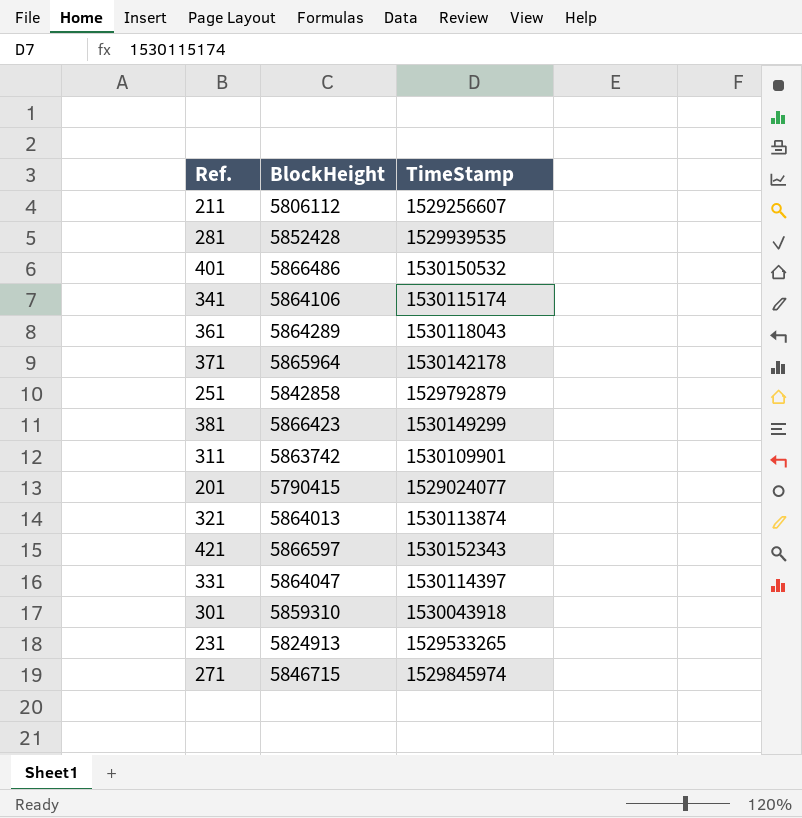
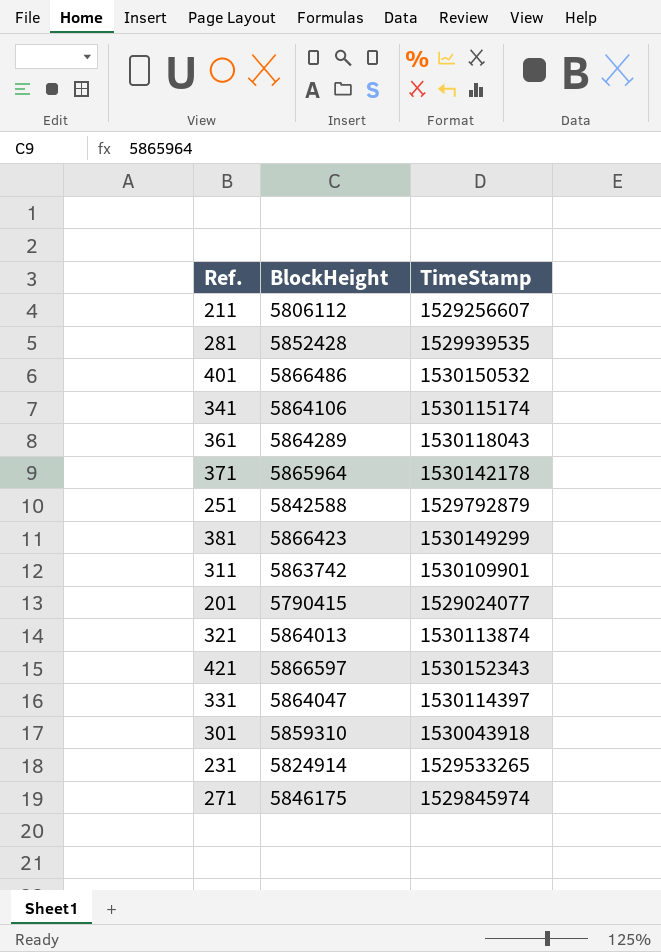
251 | BlockHeight: 5842858 -> 5842588
231 | BlockHeight: 5824913 -> 5824914
271 | BlockHeight: 5846715 -> 5846175

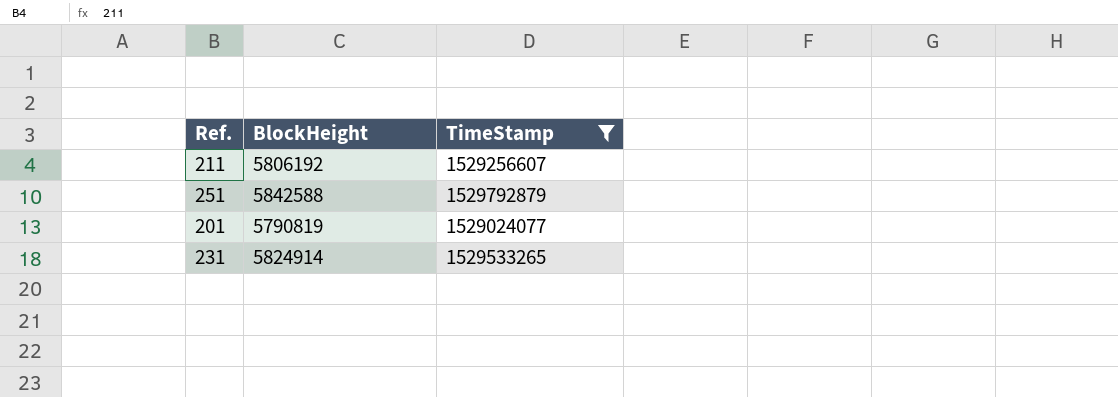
filter: none -> TimeStamp <= 1529792879
211 | BlockHeight: 5806112 -> 5806192
201 | BlockHeight: 5790415 -> 5790819

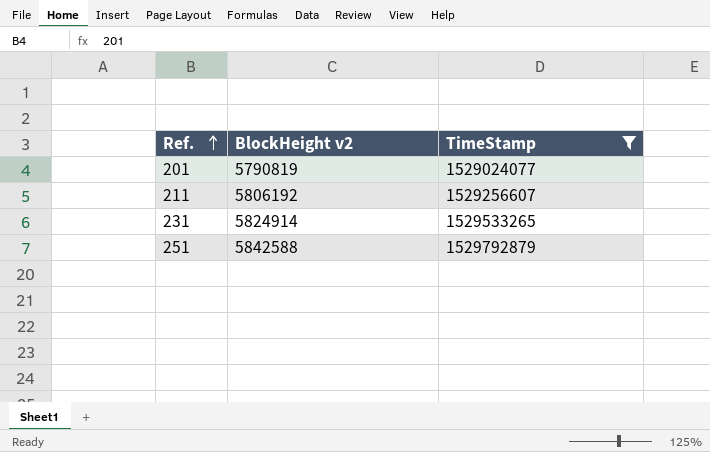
row order: none -> Ref. ascending
column name: BlockHeight -> BlockHeight v2

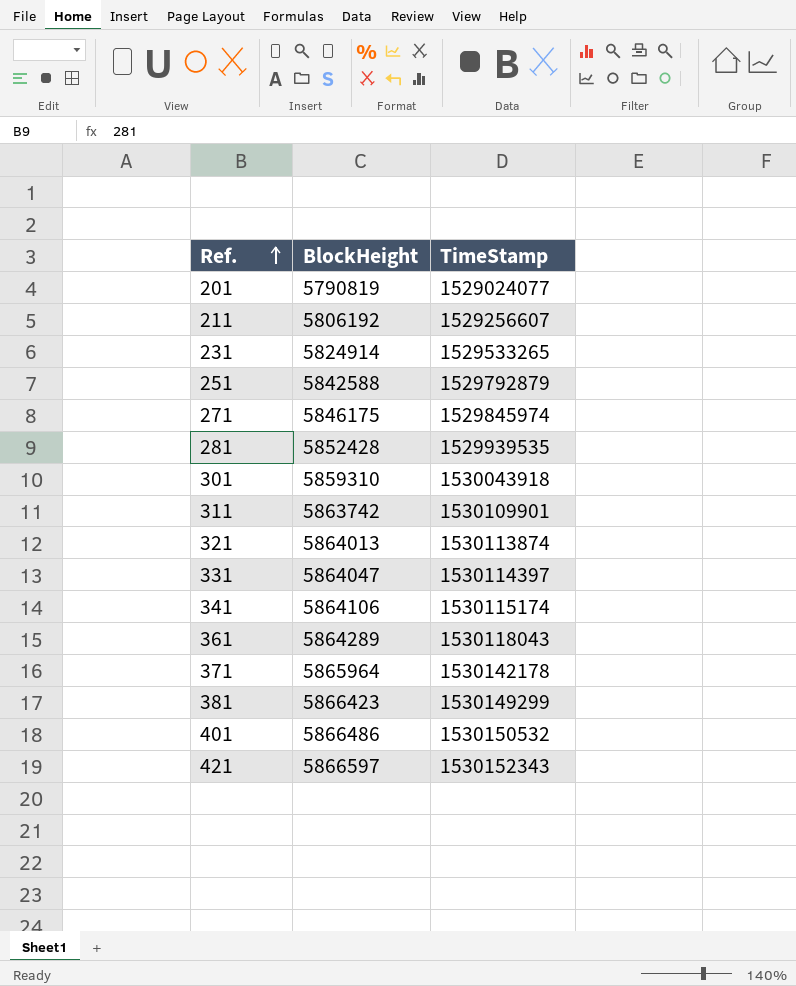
filter: TimeStamp <= 1529792879 -> none
column name: BlockHeight v2 -> BlockHeight

